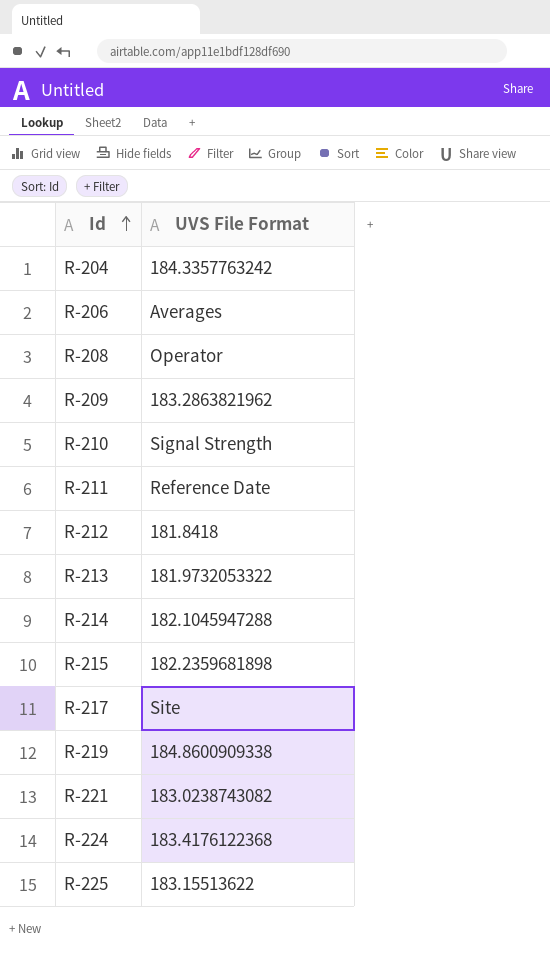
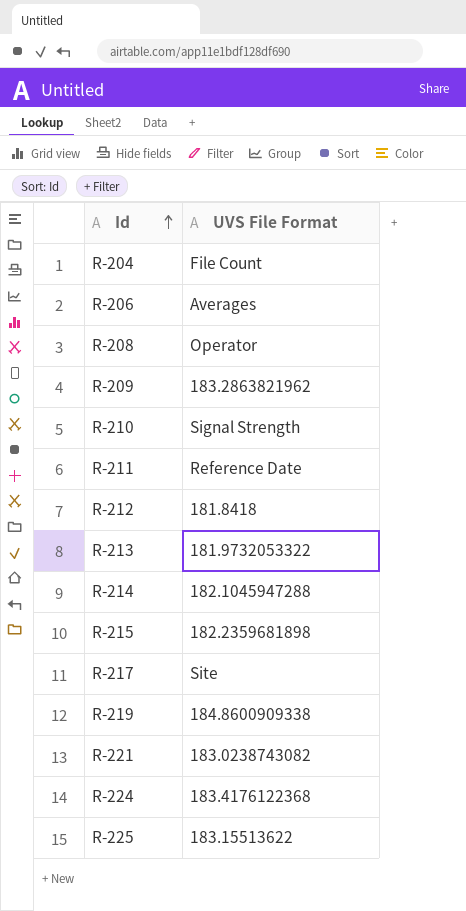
R-204 | UVS File Format: 184.3357763242 -> File Count

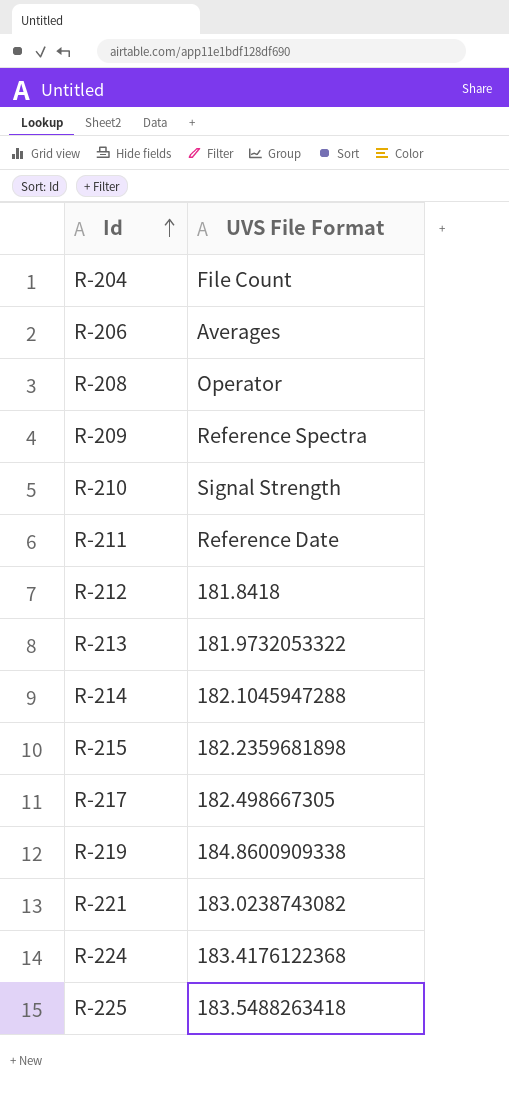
R-209 | UVS File Format: 183.2863821962 -> Reference Spectra
R-217 | UVS File Format: Site -> 182.498667305
R-225 | UVS File Format: 183.15513622 -> 183.5488263418

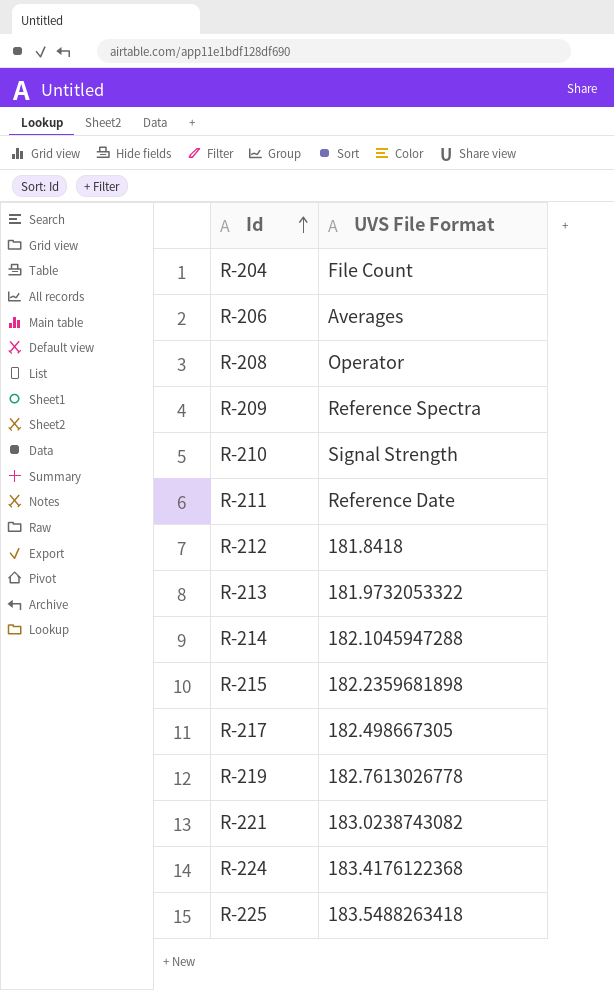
R-219 | UVS File Format: 184.8600909338 -> 182.7613026778

